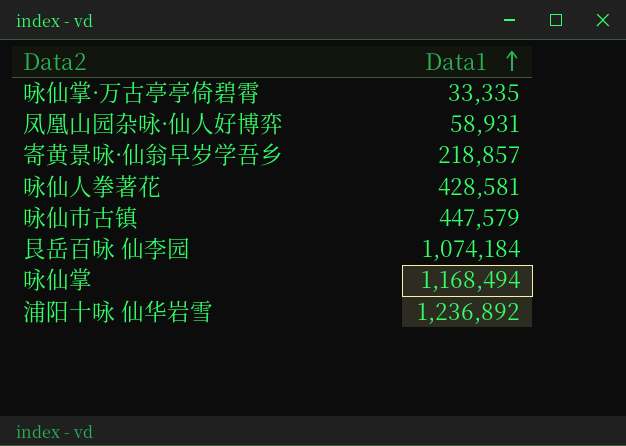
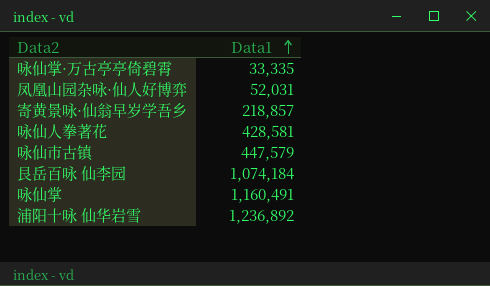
凤凰山园杂咏·仙人好博弈 | Data1: 58,931 -> 52,031
咏仙掌 | Data1: 1,168,494 -> 1,160,491

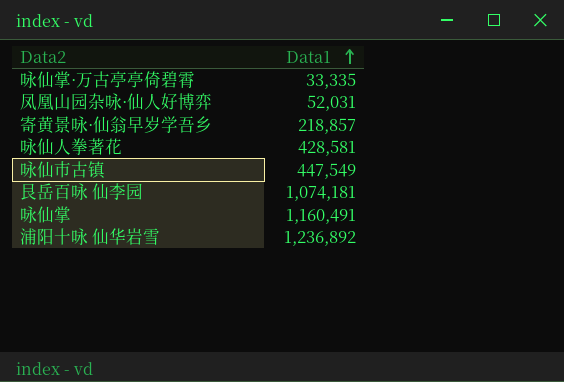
咏仙市古镇 | Data1: 447,579 -> 447,549
艮岳百咏 仙李园 | Data1: 1,074,184 -> 1,074,181

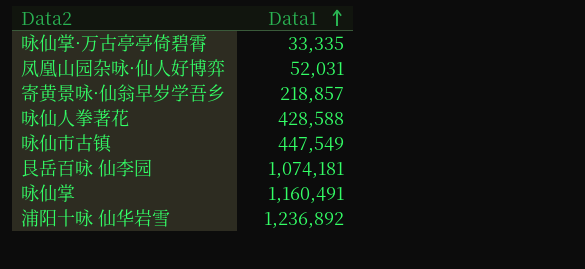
咏仙人拳著花 | Data1: 428,581 -> 428,588

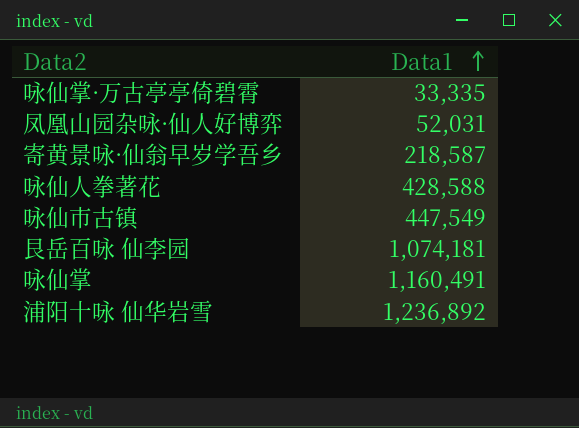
寄黄景咏·仙翁早岁学吾乡 | Data1: 218,857 -> 218,587

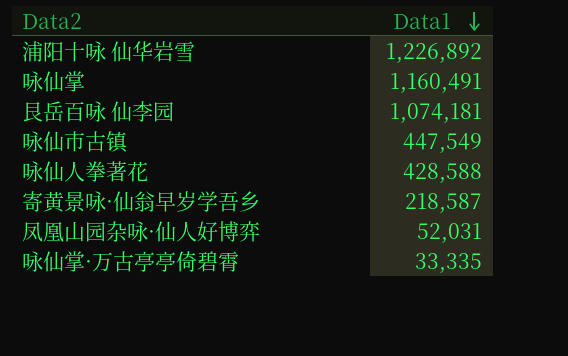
row order: Data1 ascending -> Data1 descending
浦阳十咏 仙华岩雪 | Data1: 1,236,892 -> 1,226,892

